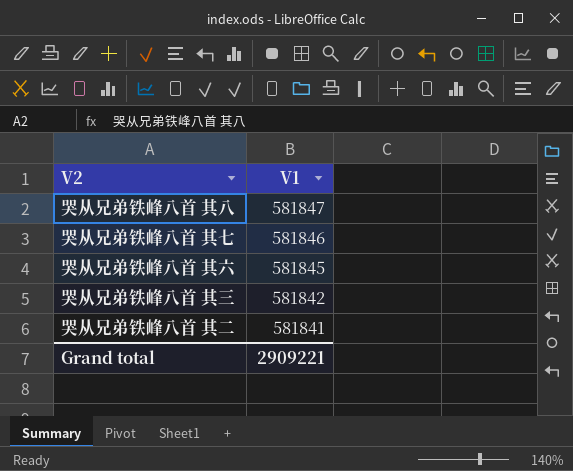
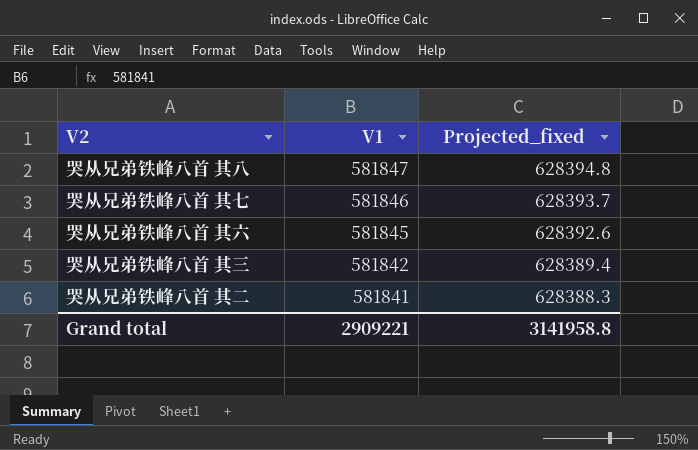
column Projected_fixed | formula: none -> [V1] * 1.08

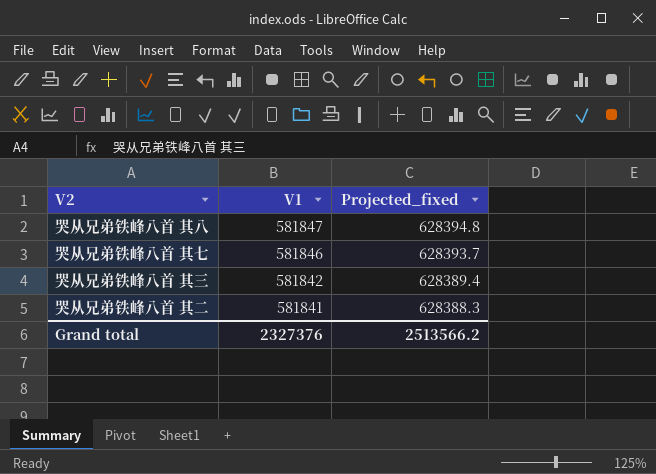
row 哭从兄弟铁峰八首 其六: 581845 | 628392.6 -> none
Grand total | V1: 2909221 -> 2327376
Grand total | Projected_fixed: 3141958.8 -> 2513566.2

